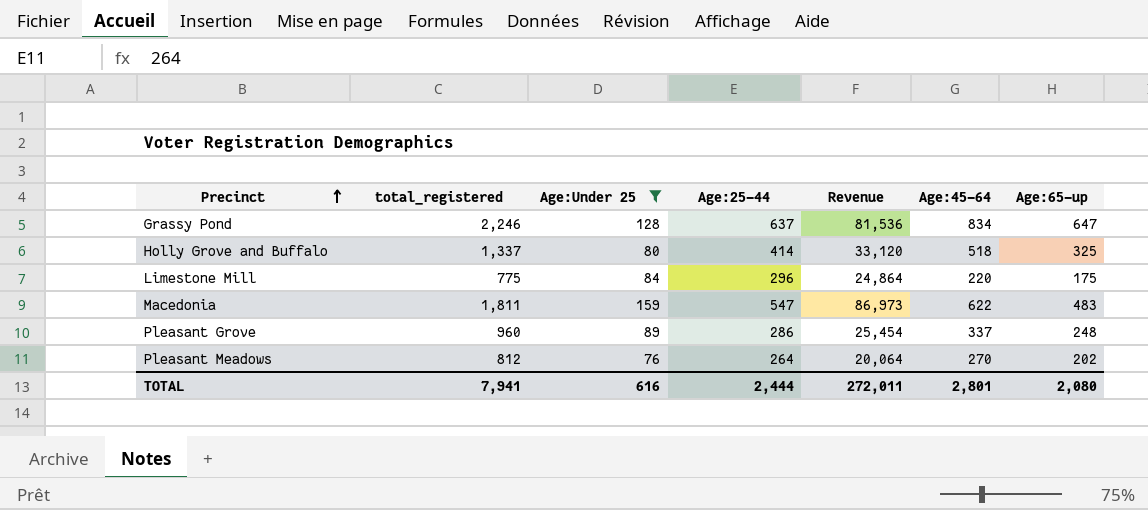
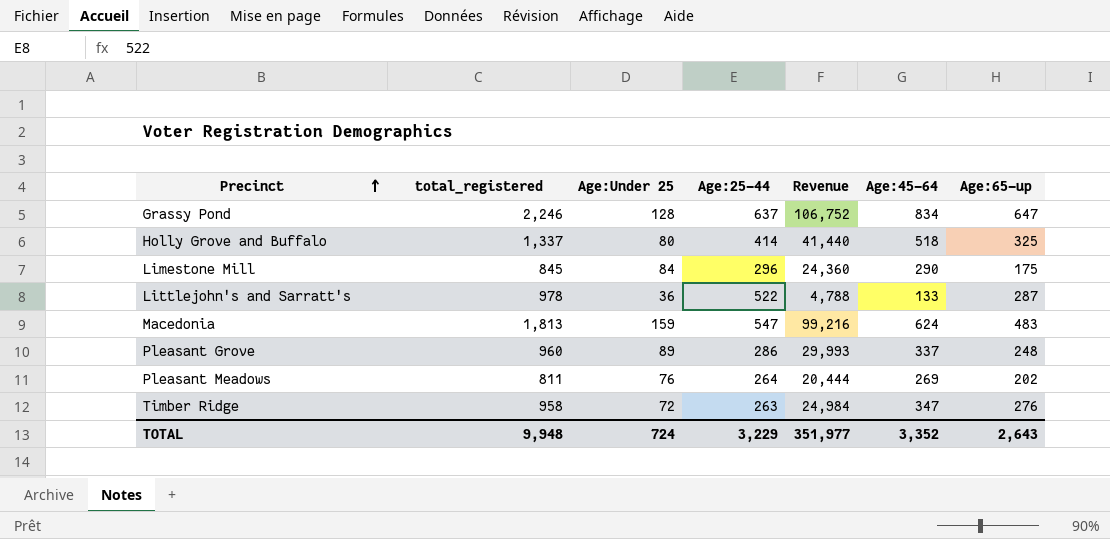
filter: Age:Under 25 >= 76 -> none
column Revenue | formula: [Age:Under 25] * [Age:25-44] -> [Age:Under 25] * [Age:45-64]
Limestone Mill | total_registered: 775 -> 845
Limestone Mill | Age:45-64: 220 -> 290
Macedonia | total_registered: 1,811 -> 1,813
Macedonia | Age:45-64: 622 -> 624
Pleasant Meadows | total_registered: 812 -> 811
Pleasant Meadows | Age:45-64: 270 -> 269
TOTAL | total_registered: 7,941 -> 9,948
TOTAL | Age:Under 25: 616 -> 724
TOTAL | Age:25-44: 2,444 -> 3,229
TOTAL | Revenue: 272,011 -> 351,977
TOTAL | Age:45-64: 2,801 -> 3,352
TOTAL | Age:65-up: 2,080 -> 2,643

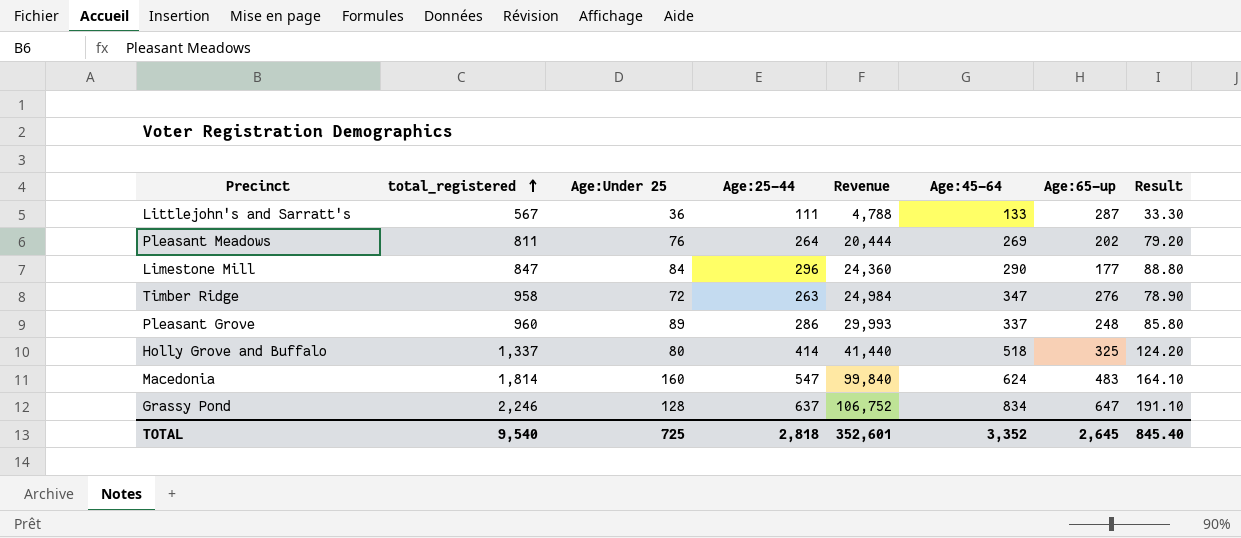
row order: Precinct ascending -> total_registered ascending
column Result | formula: none -> [Age:25-44] * 0.3
Littlejohn's and Sarratt's | total_registered: 978 -> 567
Littlejohn's and Sarratt's | Age:25-44: 522 -> 111
Limestone Mill | total_registered: 845 -> 847
Limestone Mill | Age:65-up: 175 -> 177
Macedonia | total_registered: 1,813 -> 1,814
Macedonia | Age:Under 25: 159 -> 160
Macedonia | Revenue: 99,216 -> 99,840
TOTAL | total_registered: 9,948 -> 9,540
TOTAL | Age:Under 25: 724 -> 725
TOTAL | Age:25-44: 3,229 -> 2,818
TOTAL | Revenue: 351,977 -> 352,601
TOTAL | Age:65-up: 2,643 -> 2,645

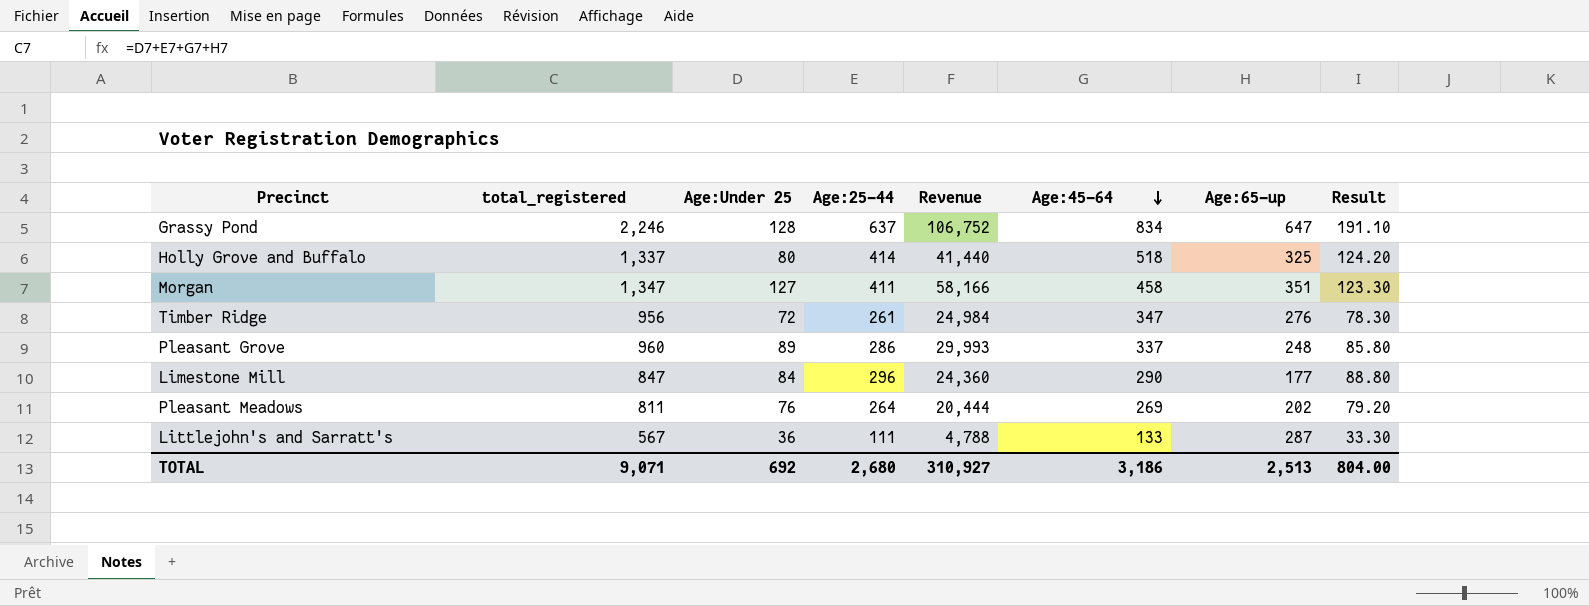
row order: total_registered ascending -> Age:45-64 descending
row Macedonia: 1,814 | 160 | 547 | 99,840 | 624 | 483 | 164.10 -> none
row Morgan: none -> 1,347 | 127 | 411 | 58,166 | 458 | 351 | 123.30
Timber Ridge | total_registered: 958 -> 956
Timber Ridge | Age:25-44: 263 -> 261
Timber Ridge | Result: 78.90 -> 78.30
TOTAL | total_registered: 9,540 -> 9,071
TOTAL | Age:Under 25: 725 -> 692
TOTAL | Age:25-44: 2,818 -> 2,680
TOTAL | Revenue: 352,601 -> 310,927
TOTAL | Age:45-64: 3,352 -> 3,186
TOTAL | Age:65-up: 2,645 -> 2,513
TOTAL | Result: 845.40 -> 804.00

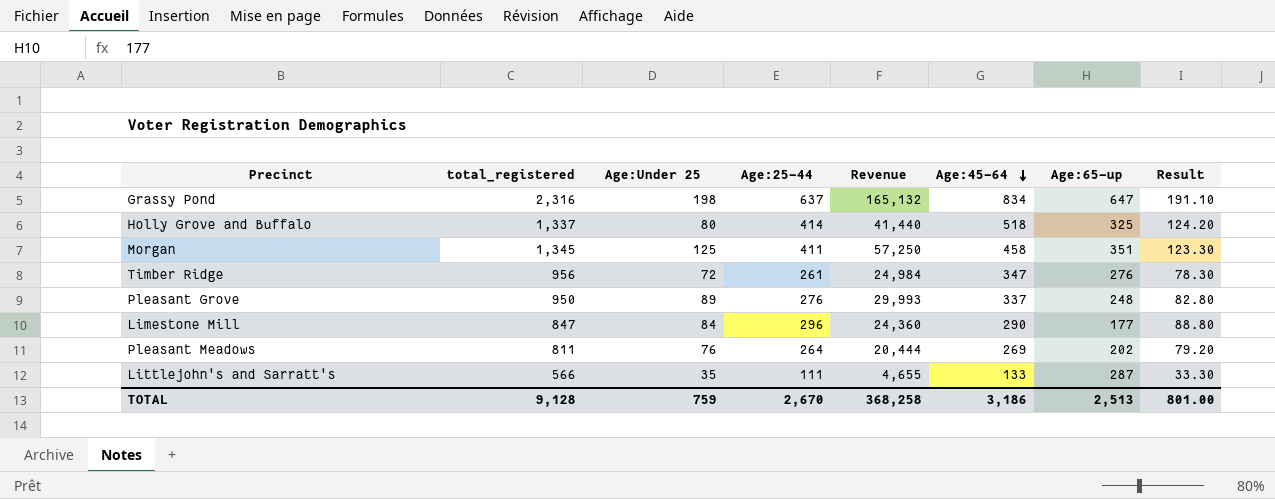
Grassy Pond | total_registered: 2,246 -> 2,316
Grassy Pond | Age:Under 25: 128 -> 198
Grassy Pond | Revenue: 106,752 -> 165,132
Morgan | total_registered: 1,347 -> 1,345
Morgan | Age:Under 25: 127 -> 125
Morgan | Revenue: 58,166 -> 57,250
Pleasant Grove | total_registered: 960 -> 950
Pleasant Grove | Age:25-44: 286 -> 276
Pleasant Grove | Result: 85.80 -> 82.80
Littlejohn's and Sarratt's | total_registered: 567 -> 566
Littlejohn's and Sarratt's | Age:Under 25: 36 -> 35
Littlejohn's and Sarratt's | Revenue: 4,788 -> 4,655
TOTAL | total_registered: 9,071 -> 9,128
TOTAL | Age:Under 25: 692 -> 759
TOTAL | Age:25-44: 2,680 -> 2,670
TOTAL | Revenue: 310,927 -> 368,258
TOTAL | Result: 804.00 -> 801.00

